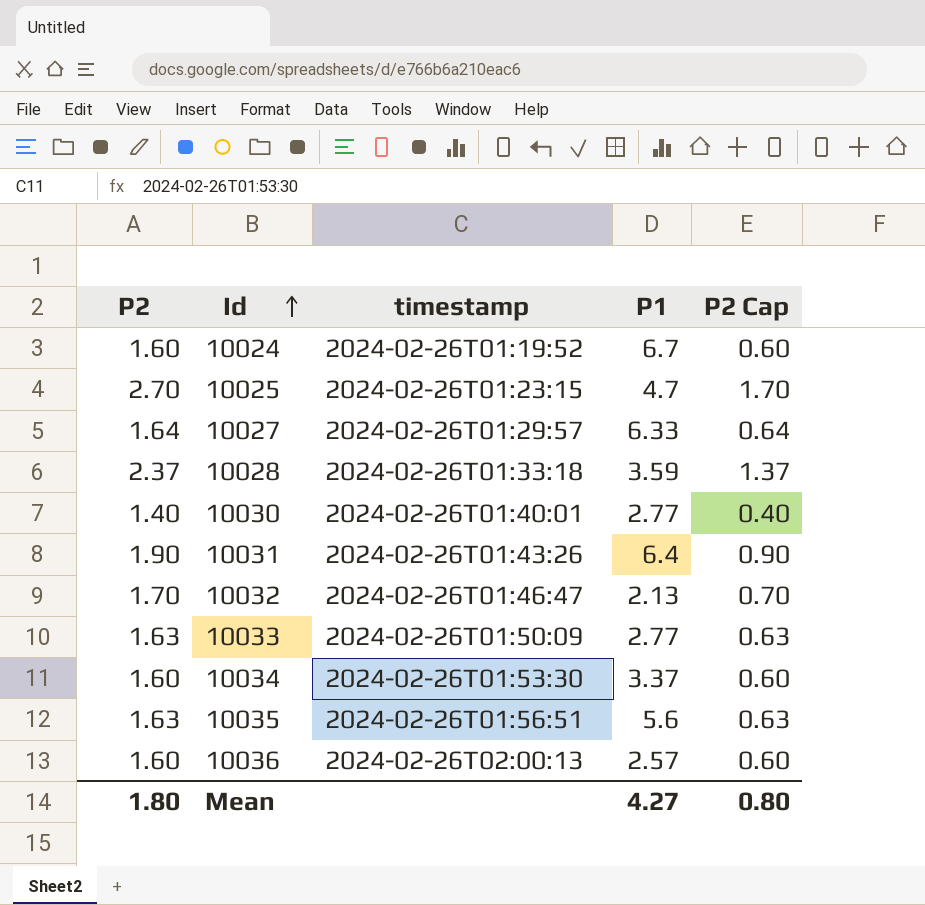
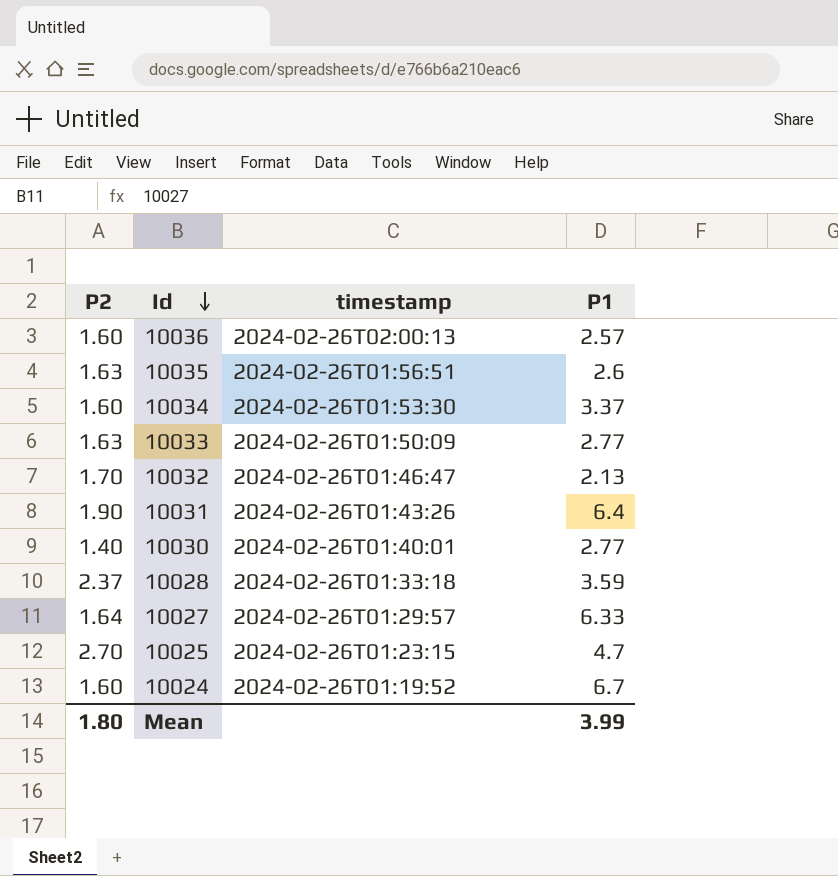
row order: Id ascending -> Id descending
column P2 Cap | formula: [P2] - 1 -> none
10035 | P1: 5.6 -> 2.6
Mean | P1: 4.27 -> 3.99

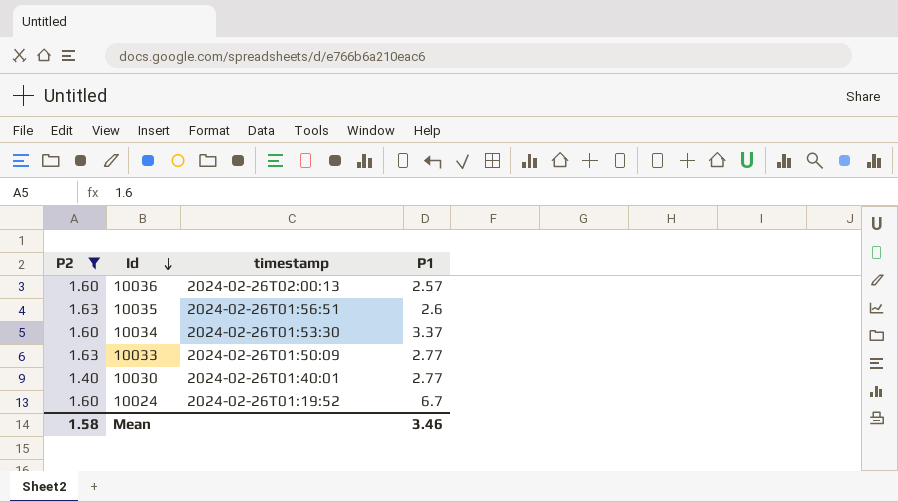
filter: none -> P2 <= 1.63
Mean | P2: 1.80 -> 1.58
Mean | P1: 3.99 -> 3.46

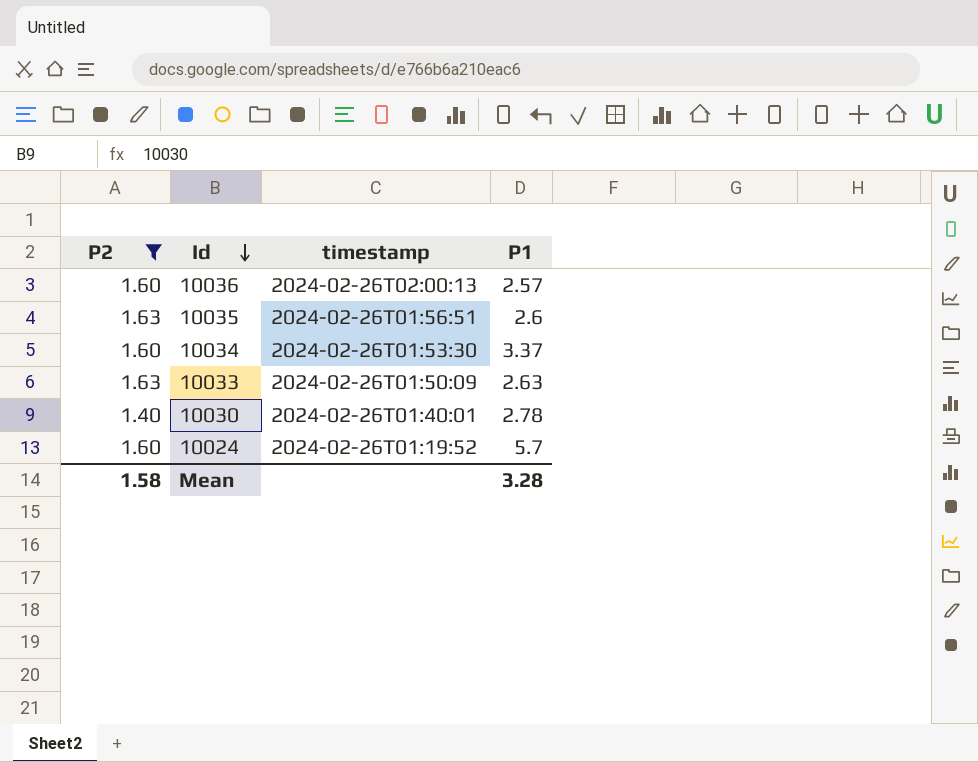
10033 | P1: 2.77 -> 2.63
10030 | P1: 2.77 -> 2.78
10024 | P1: 6.7 -> 5.7
Mean | P1: 3.46 -> 3.28

